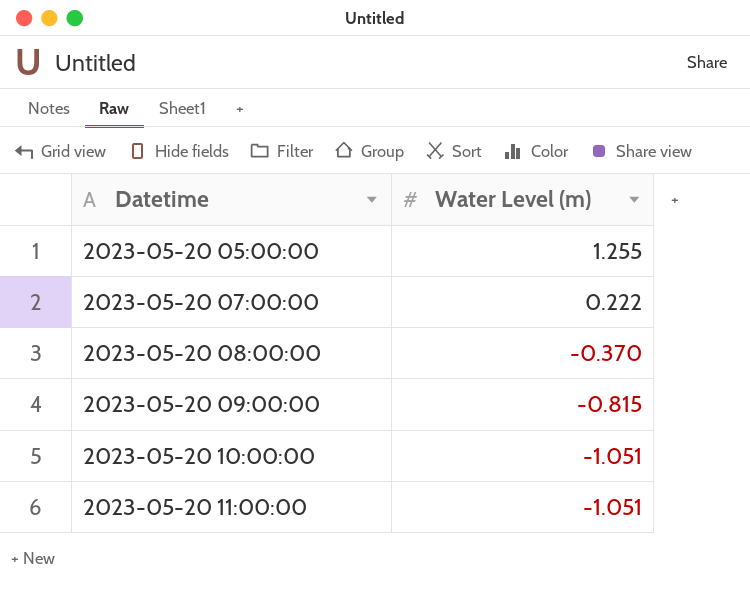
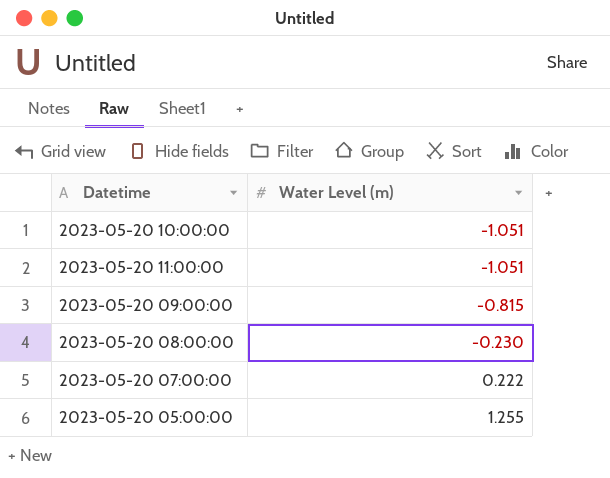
row order: Datetime ascending -> Water Level (m) ascending
2023-05-20 08:00:00 | Water Level (m): -0.370 -> -0.230

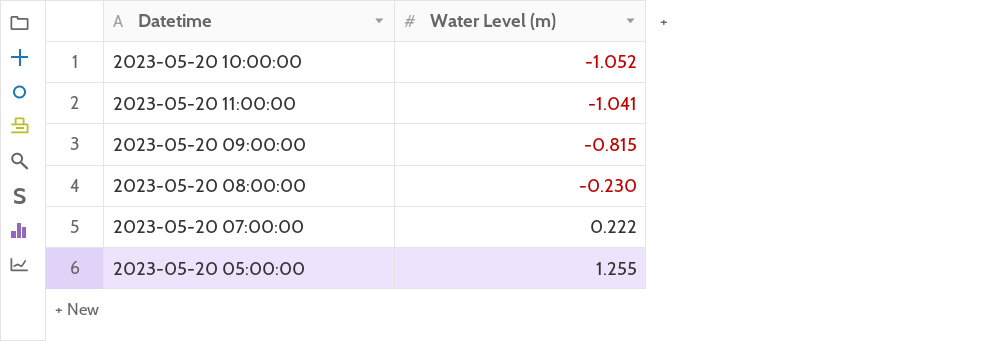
2023-05-20 10:00:00 | Water Level (m): -1.051 -> -1.052
2023-05-20 11:00:00 | Water Level (m): -1.051 -> -1.041

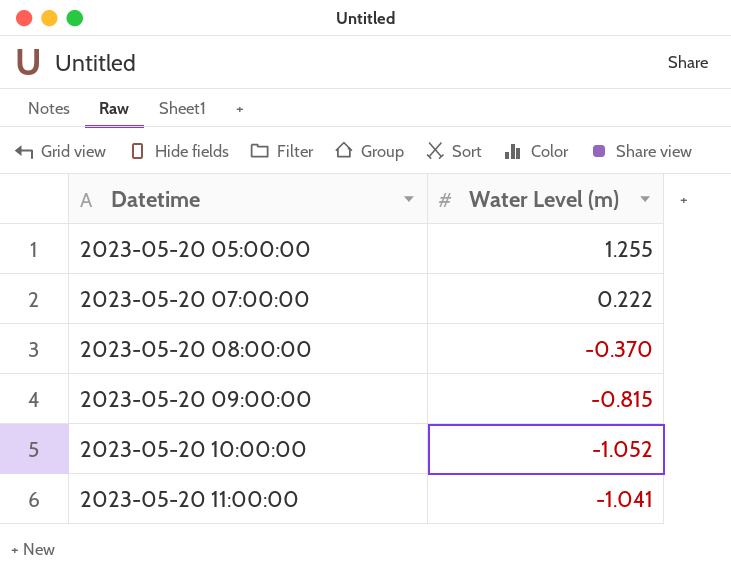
row order: Water Level (m) ascending -> Datetime ascending
2023-05-20 08:00:00 | Water Level (m): -0.230 -> -0.370

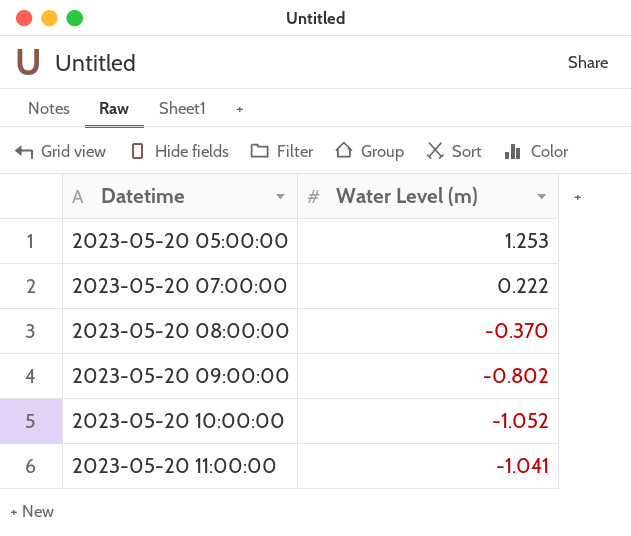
2023-05-20 05:00:00 | Water Level (m): 1.255 -> 1.253
2023-05-20 09:00:00 | Water Level (m): -0.815 -> -0.802

